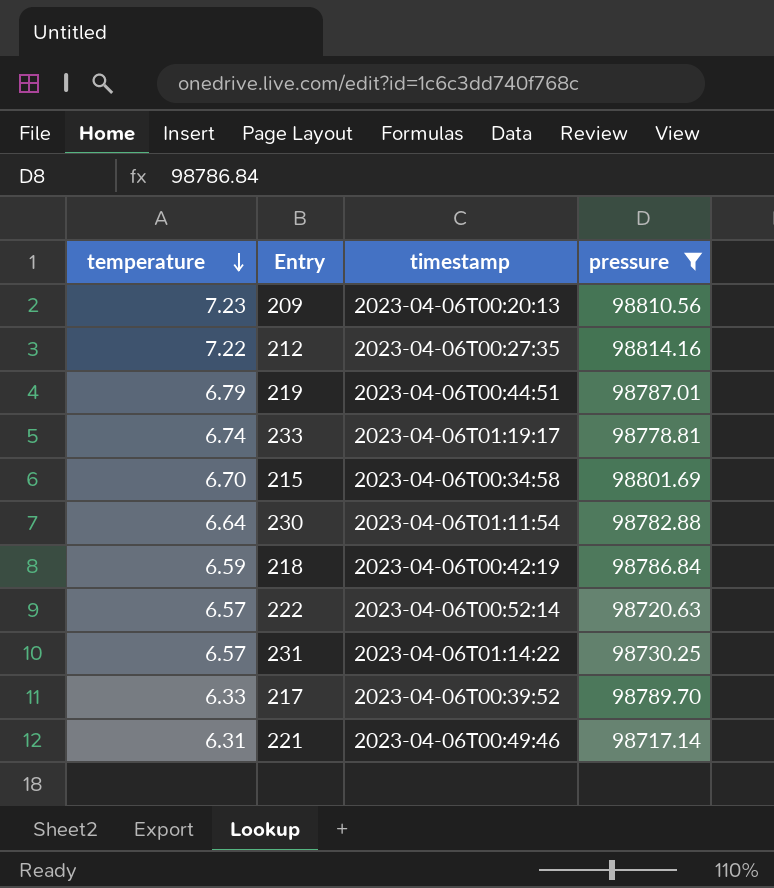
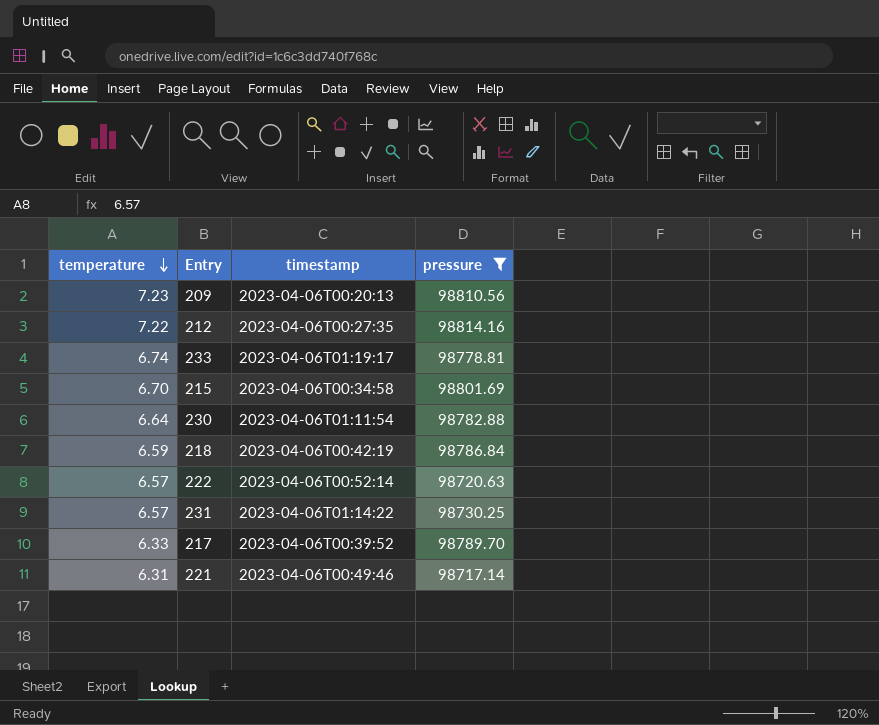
row 219: 6.79 | 2023-04-06T00:44:51 | 98787.01 -> none

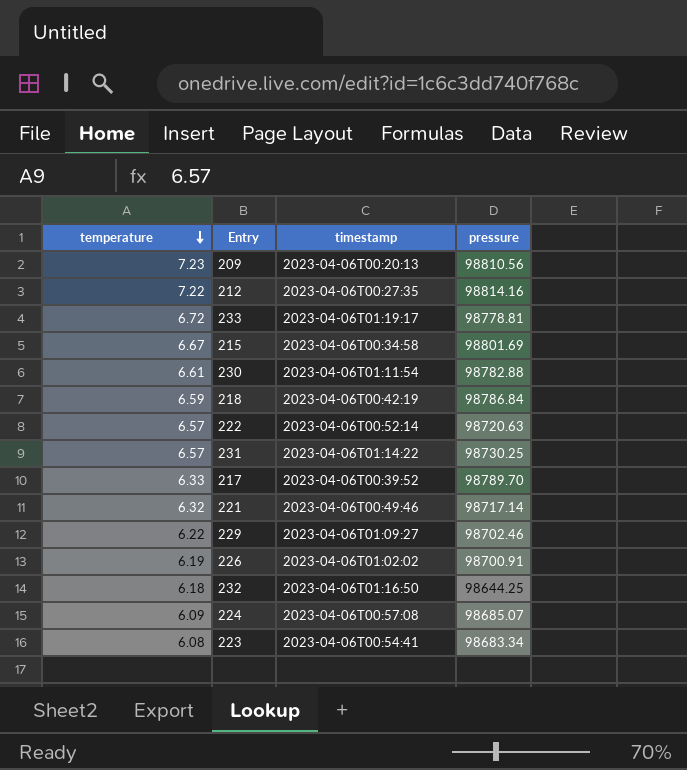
filter: pressure >= 98717.14 -> none
233 | temperature: 6.74 -> 6.72
215 | temperature: 6.70 -> 6.67
230 | temperature: 6.64 -> 6.61
221 | temperature: 6.31 -> 6.32

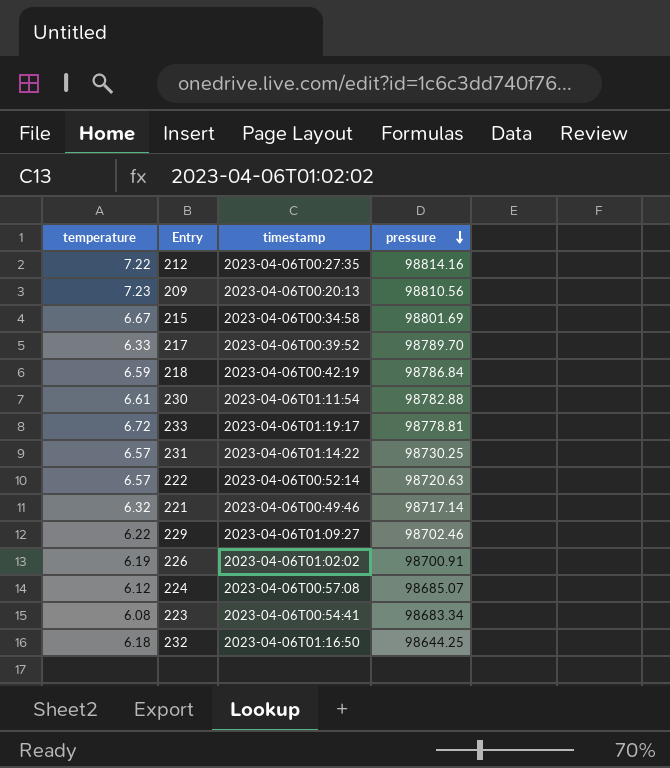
row order: temperature descending -> pressure descending
224 | temperature: 6.09 -> 6.12

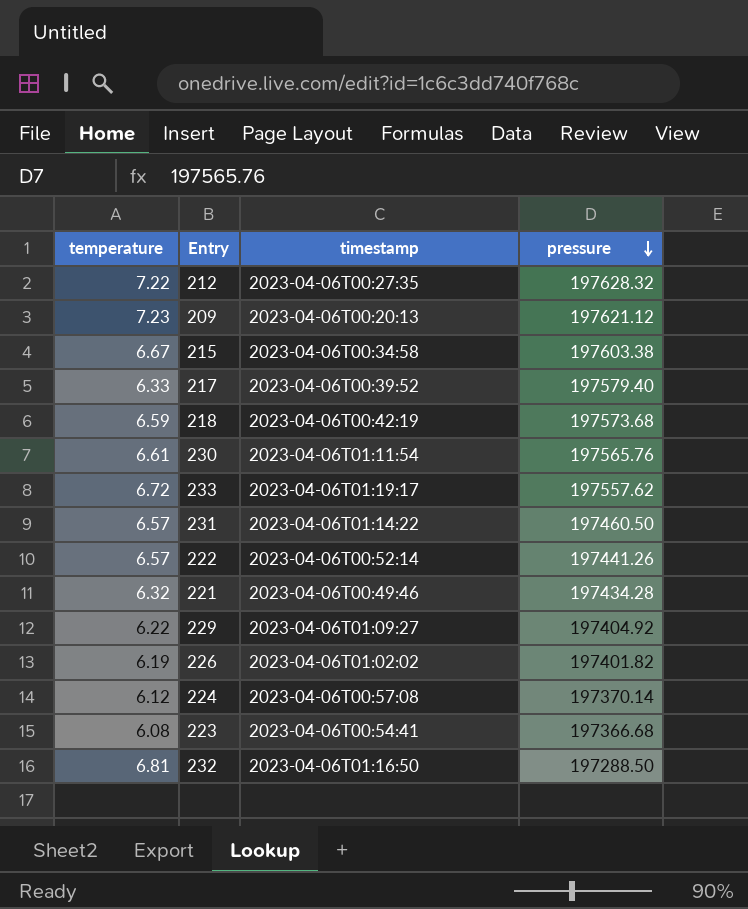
212 | pressure: 98814.16 -> 197628.32
209 | pressure: 98810.56 -> 197621.12
215 | pressure: 98801.69 -> 197603.38
217 | pressure: 98789.70 -> 197579.40
218 | pressure: 98786.84 -> 197573.68
230 | pressure: 98782.88 -> 197565.76
233 | pressure: 98778.81 -> 197557.62
231 | pressure: 98730.25 -> 197460.50
222 | pressure: 98720.63 -> 197441.26
221 | pressure: 98717.14 -> 197434.28
229 | pressure: 98702.46 -> 197404.92
226 | pressure: 98700.91 -> 197401.82
224 | pressure: 98685.07 -> 197370.14
223 | pressure: 98683.34 -> 197366.68
232 | temperature: 6.18 -> 6.81
232 | pressure: 98644.25 -> 197288.50

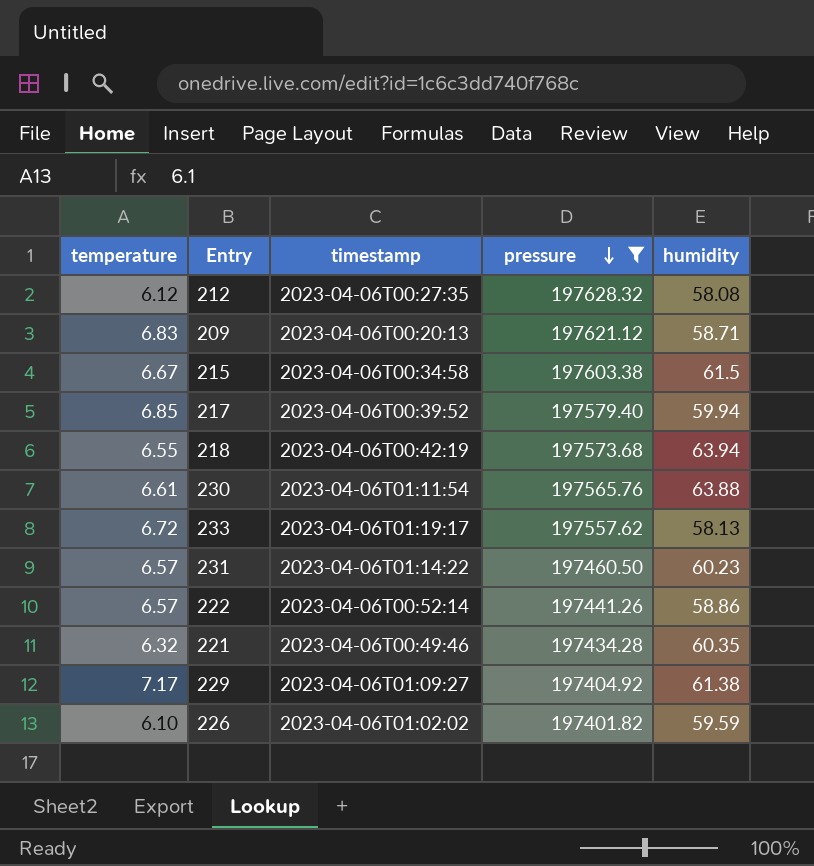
filter: none -> pressure >= 197401.82
column humidity | position: none -> 5
212 | temperature: 7.22 -> 6.12
209 | temperature: 7.23 -> 6.83
217 | temperature: 6.33 -> 6.85
218 | temperature: 6.59 -> 6.55
229 | temperature: 6.22 -> 7.17
226 | temperature: 6.19 -> 6.10

